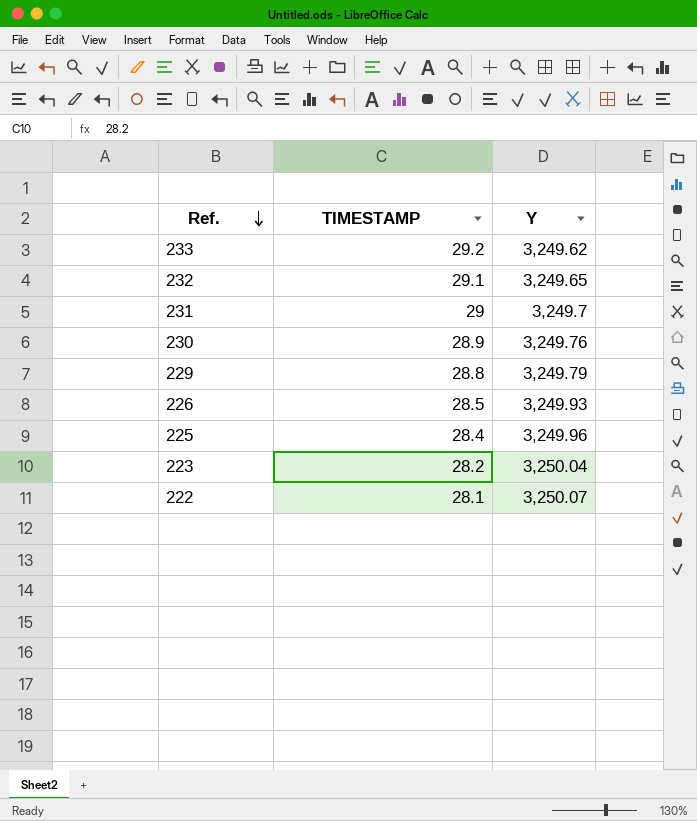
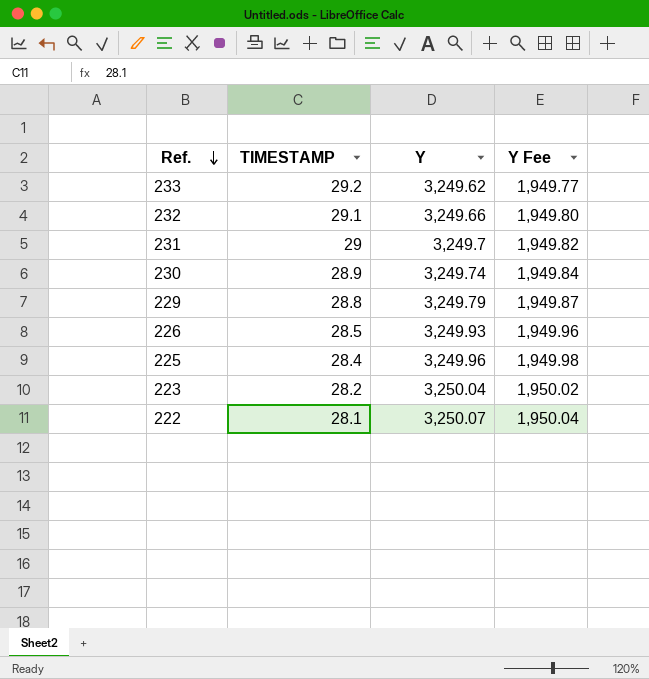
column Y Fee | formula: none -> [Y] * 0.6
232 | Y: 3,249.65 -> 3,249.66
230 | Y: 3,249.76 -> 3,249.74

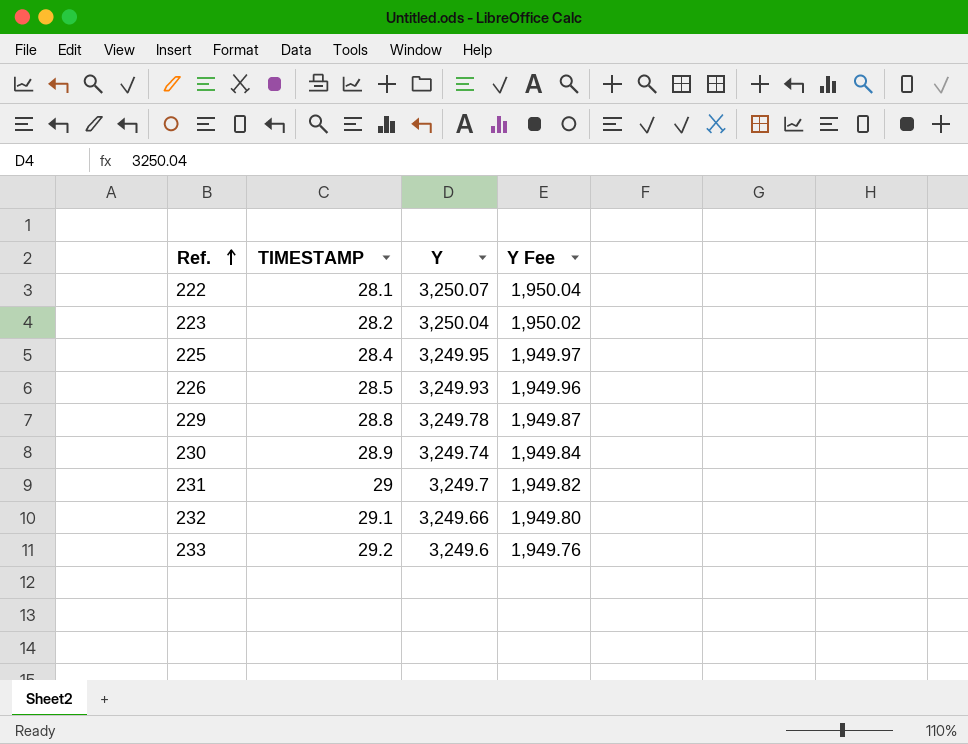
row order: Ref. descending -> Ref. ascending
225 | Y: 3,249.96 -> 3,249.95
225 | Y Fee: 1,949.98 -> 1,949.97
229 | Y: 3,249.79 -> 3,249.78
233 | Y: 3,249.62 -> 3,249.6
233 | Y Fee: 1,949.77 -> 1,949.76

